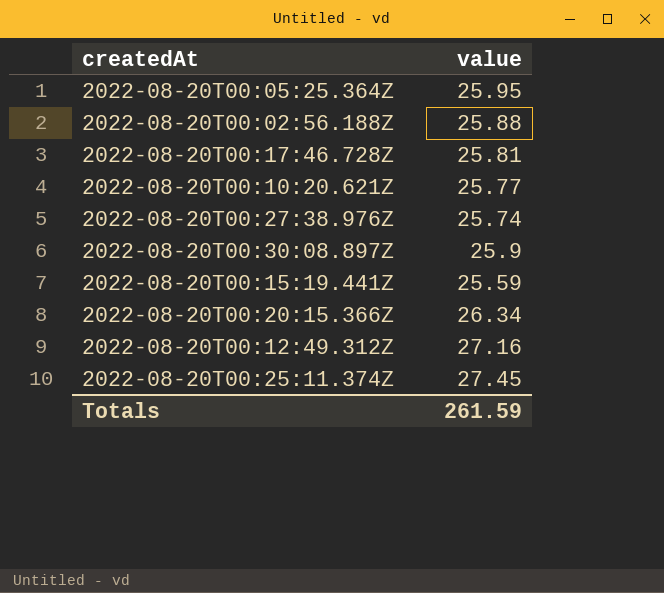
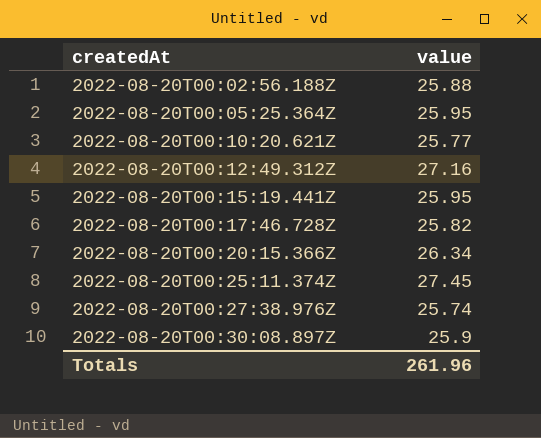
row order: none -> createdAt ascending
2022-08-20T00:15:19.441Z | value: 25.59 -> 25.95
2022-08-20T00:17:46.728Z | value: 25.81 -> 25.82
Totals | value: 261.59 -> 261.96

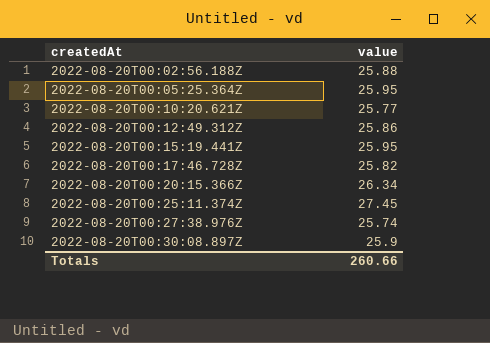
2022-08-20T00:12:49.312Z | value: 27.16 -> 25.86
Totals | value: 261.96 -> 260.66

